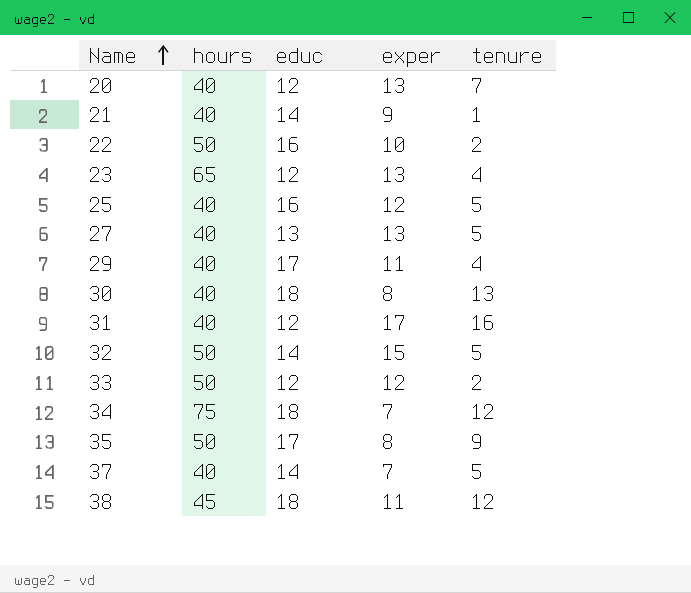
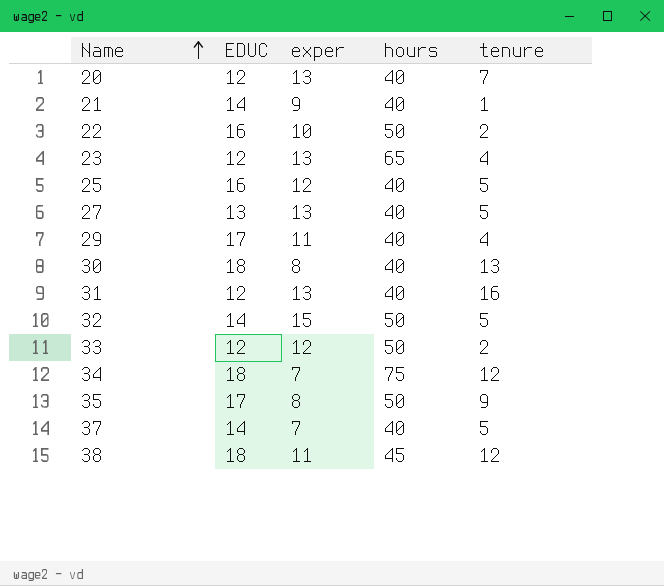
column name: educ -> EDUC
column hours | position: 2 -> 4
31 | exper: 17 -> 13

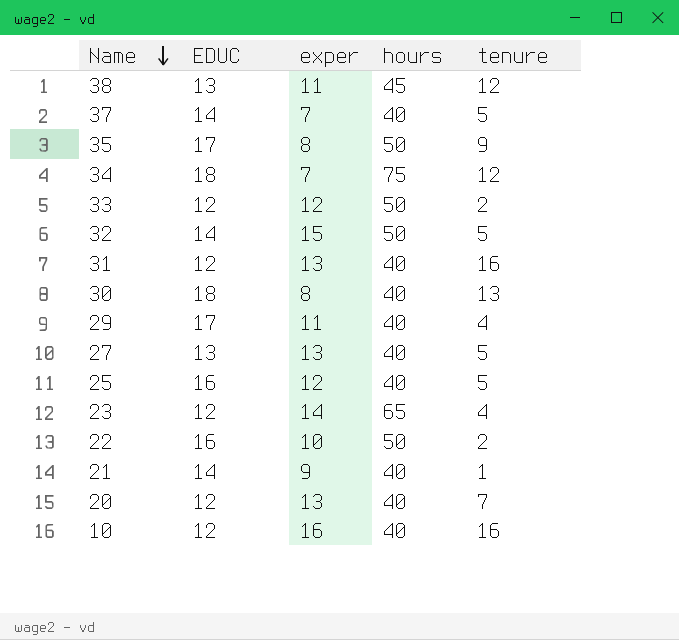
row order: Name ascending -> Name descending
38 | EDUC: 18 -> 13
23 | exper: 13 -> 14
row 10: none -> 12 | 16 | 40 | 16

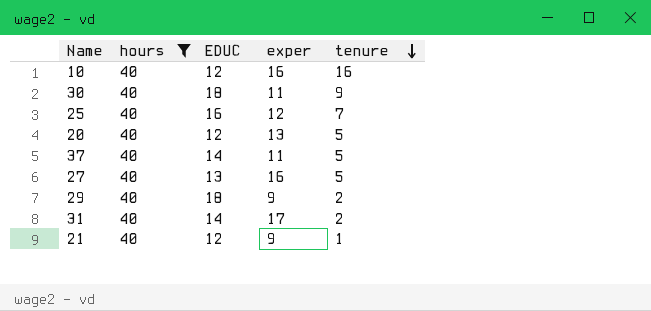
filter: none -> hours = 40
row order: Name descending -> tenure descending
column hours | position: 4 -> 2
30 | exper: 8 -> 11
30 | tenure: 13 -> 9
25 | tenure: 5 -> 7
20 | tenure: 7 -> 5
37 | exper: 7 -> 11
27 | exper: 13 -> 16
29 | EDUC: 17 -> 18
29 | exper: 11 -> 9
29 | tenure: 4 -> 2
31 | EDUC: 12 -> 14
31 | exper: 13 -> 17
31 | tenure: 16 -> 2
21 | EDUC: 14 -> 12

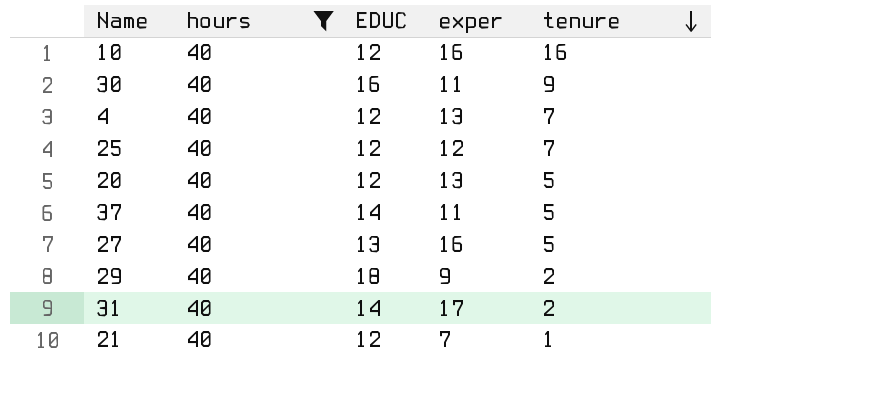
30 | EDUC: 18 -> 16
row 4: none -> 40 | 12 | 13 | 7
25 | EDUC: 16 -> 12
21 | exper: 9 -> 7

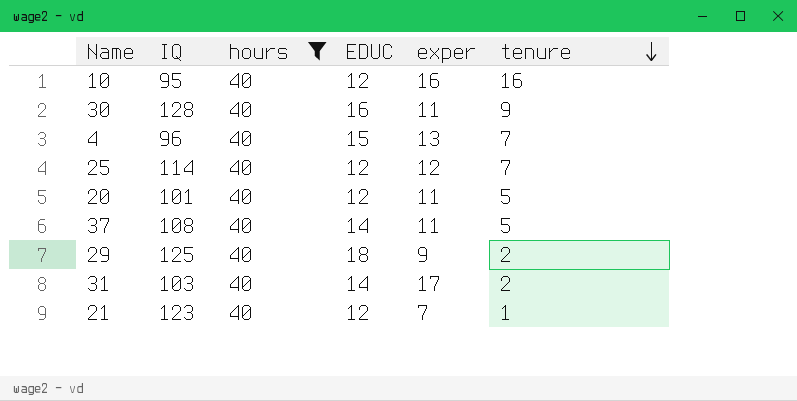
column IQ | position: none -> 2
row 27: 40 | 13 | 16 | 5 -> none
4 | EDUC: 12 -> 15
20 | exper: 13 -> 11

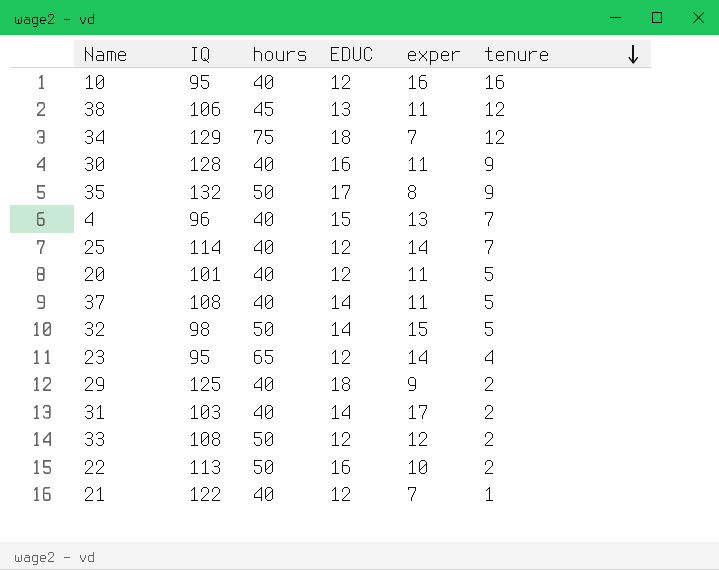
filter: hours = 40 -> none
25 | exper: 12 -> 14
21 | IQ: 123 -> 122

